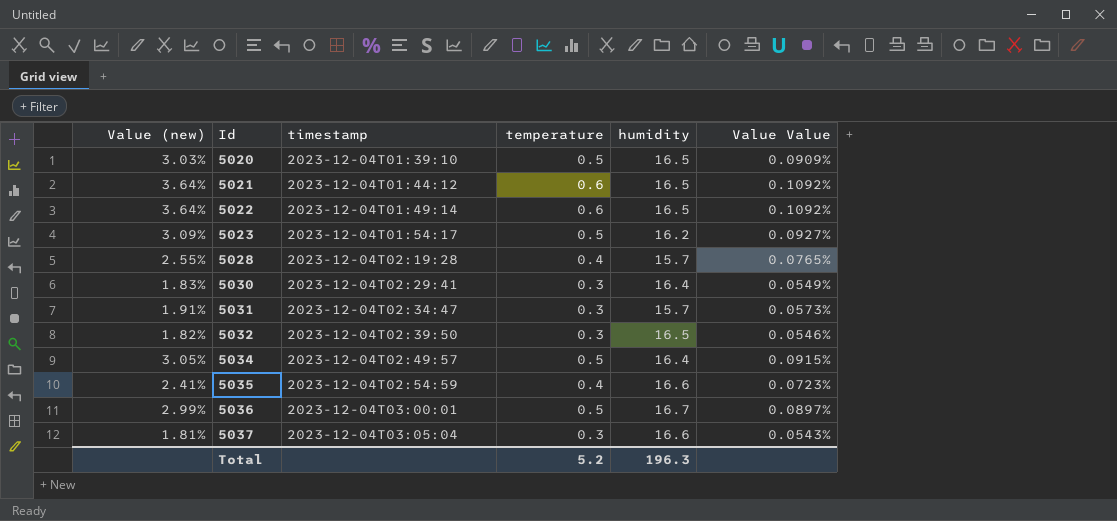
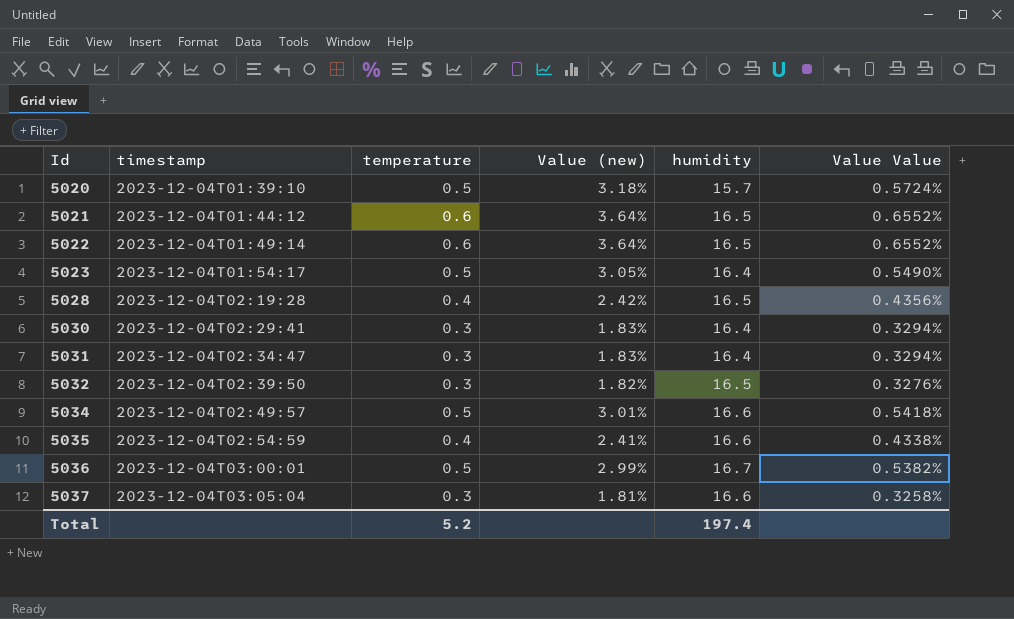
column Value (new) | position: 1 -> 4
column Value Value | formula: [Value (new)] * 0.03 -> [Value (new)] * 0.18
5020 | Value (new): 3.03% -> 3.18%
5020 | humidity: 16.5 -> 15.7
5023 | Value (new): 3.09% -> 3.05%
5023 | humidity: 16.2 -> 16.4
5028 | Value (new): 2.55% -> 2.42%
5028 | humidity: 15.7 -> 16.5
5031 | Value (new): 1.91% -> 1.83%
5031 | humidity: 15.7 -> 16.4
5034 | Value (new): 3.05% -> 3.01%
5034 | humidity: 16.4 -> 16.6
Total | humidity: 196.3 -> 197.4

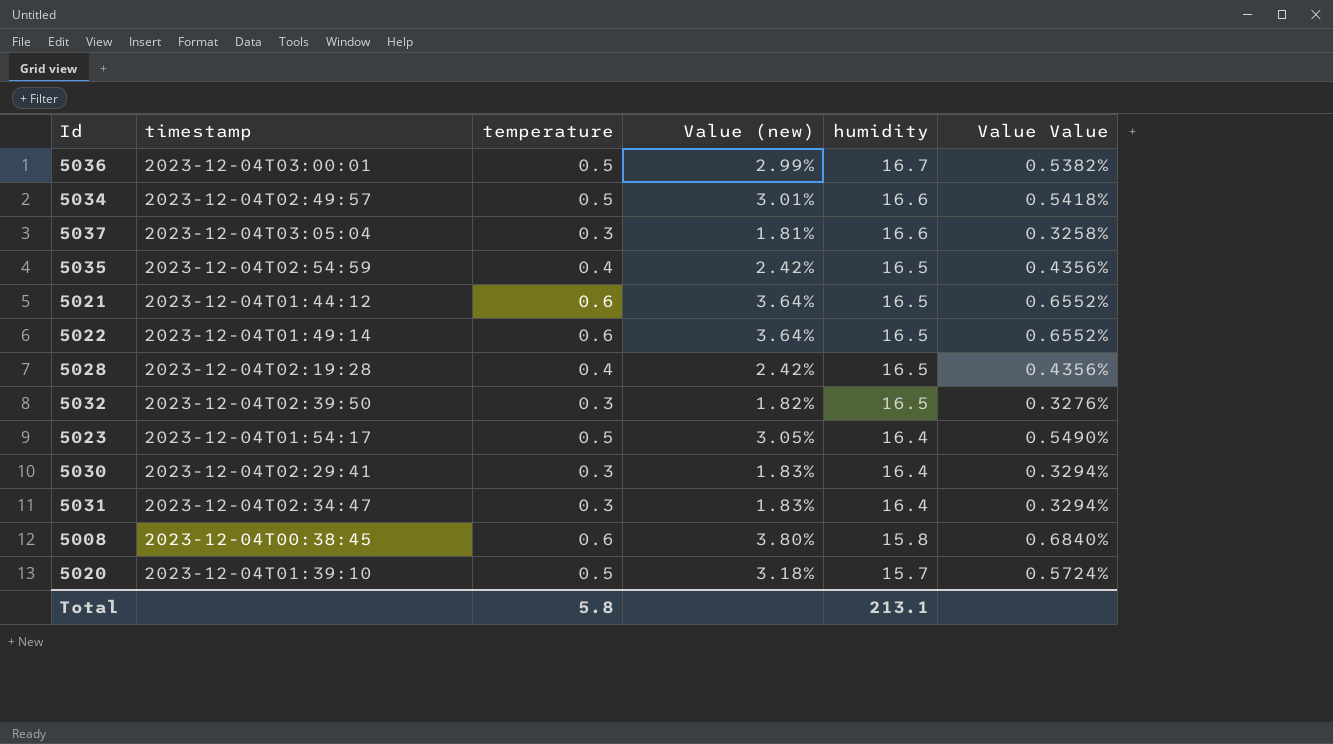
row order: Id ascending -> humidity descending
5035 | Value (new): 2.41% -> 2.42%
5035 | humidity: 16.6 -> 16.5
5035 | Value Value: 0.4338% -> 0.4356%
row 5008: none -> 2023-12-04T00:38:45 | 0.6 | 3.80% | 15.8 | 0.6840%
Total | temperature: 5.2 -> 5.8
Total | humidity: 197.4 -> 213.1

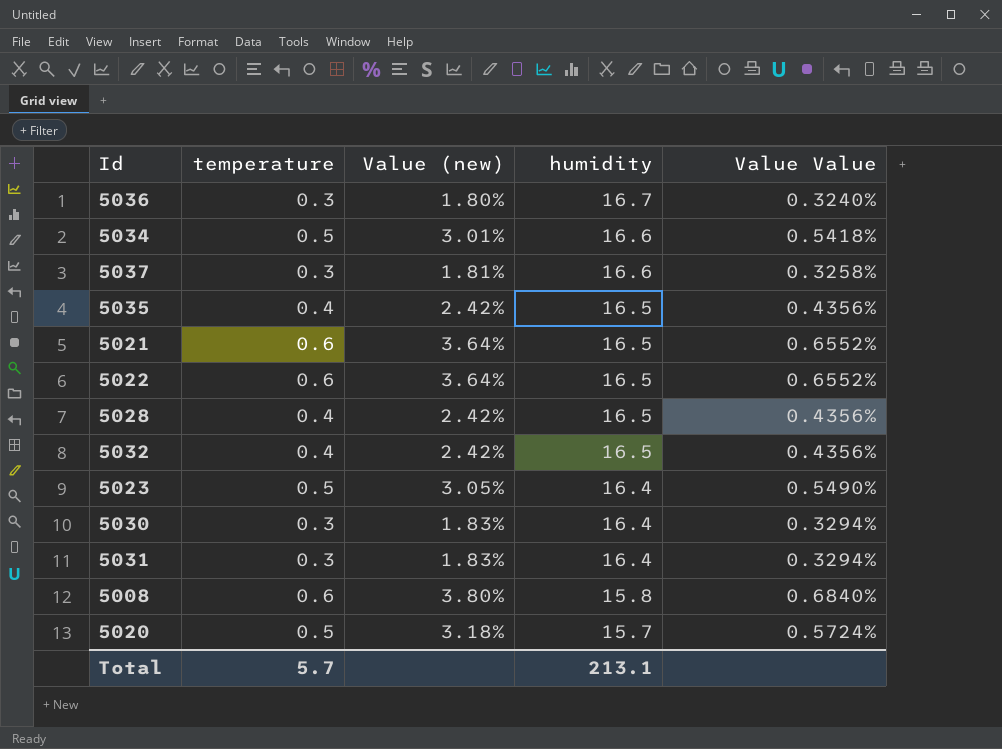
column timestamp | position: 2 -> none
5036 | temperature: 0.5 -> 0.3
5036 | Value (new): 2.99% -> 1.80%
5036 | Value Value: 0.5382% -> 0.3240%
5032 | temperature: 0.3 -> 0.4
5032 | Value (new): 1.82% -> 2.42%
5032 | Value Value: 0.3276% -> 0.4356%
Total | temperature: 5.8 -> 5.7

